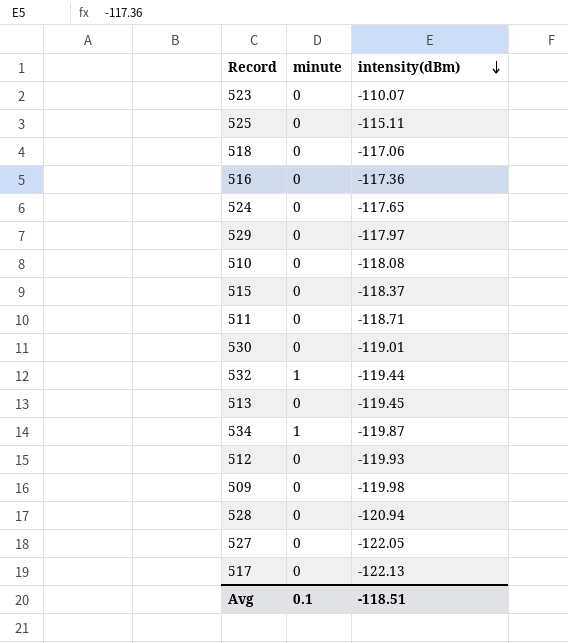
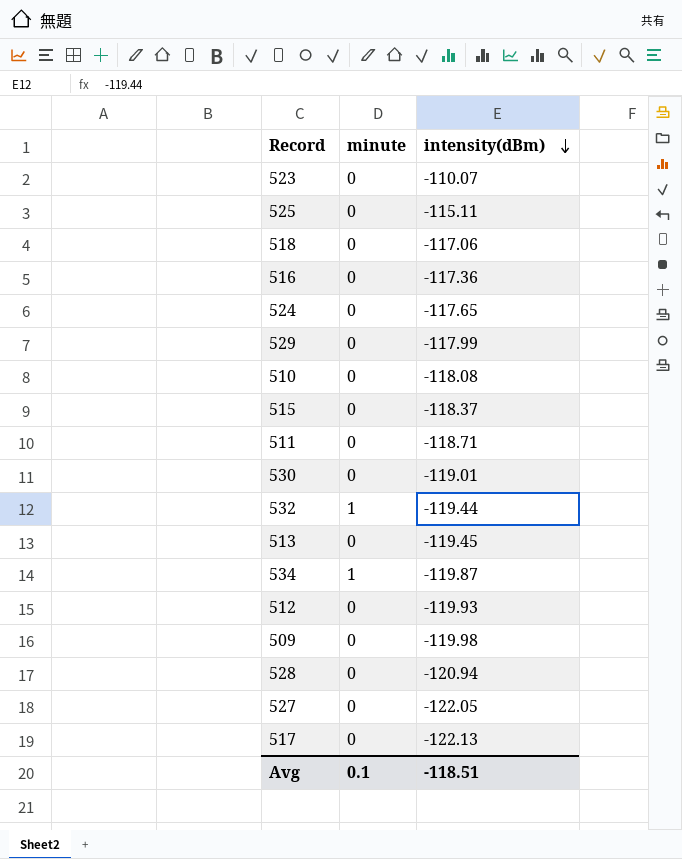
529 | intensity(dBm): -117.97 -> -117.99

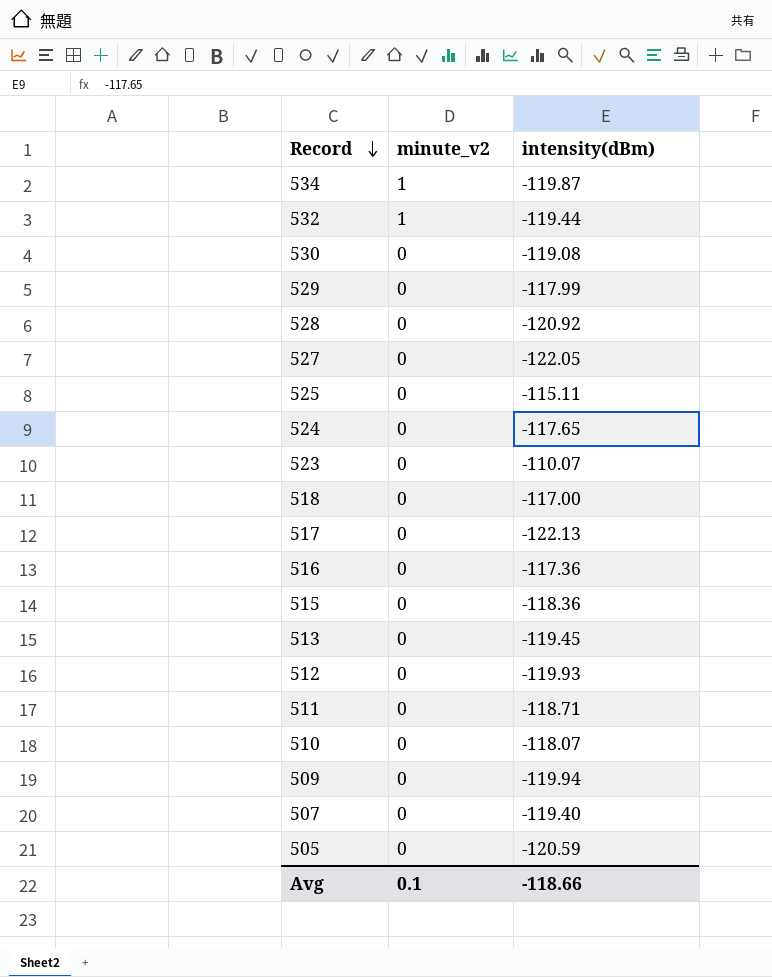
row order: intensity(dBm) descending -> Record descending
column name: minute -> minute_v2
530 | intensity(dBm): -119.01 -> -119.08
528 | intensity(dBm): -120.94 -> -120.92
518 | intensity(dBm): -117.06 -> -117.00
515 | intensity(dBm): -118.37 -> -118.36
510 | intensity(dBm): -118.08 -> -118.07
509 | intensity(dBm): -119.98 -> -119.94
row 507: none -> 0 | -119.40
row 505: none -> 0 | -120.59
Avg | intensity(dBm): -118.51 -> -118.66

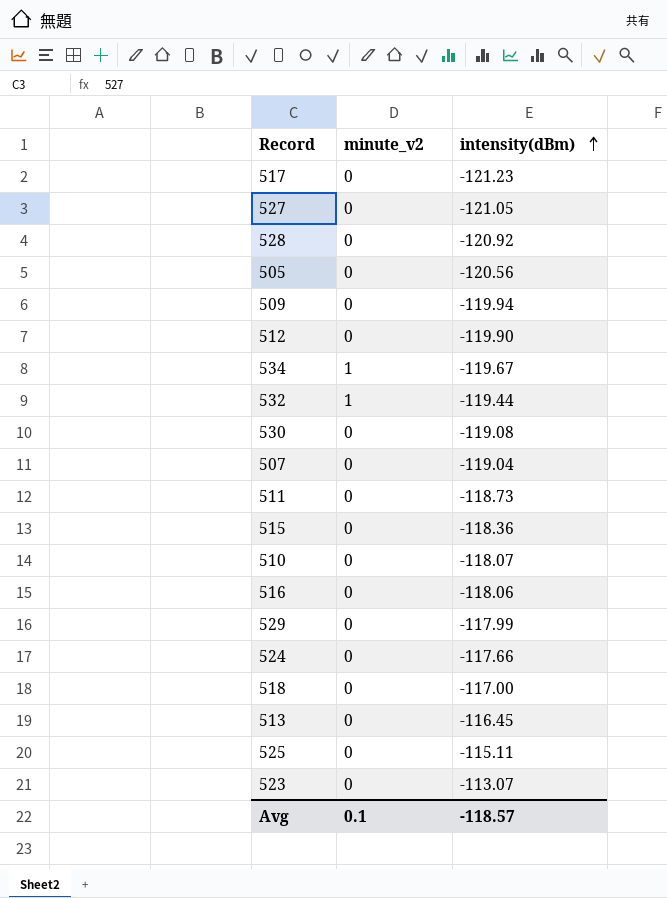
row order: Record descending -> intensity(dBm) ascending
517 | intensity(dBm): -122.13 -> -121.23
527 | intensity(dBm): -122.05 -> -121.05
505 | intensity(dBm): -120.59 -> -120.56
512 | intensity(dBm): -119.93 -> -119.90
534 | intensity(dBm): -119.87 -> -119.67
507 | intensity(dBm): -119.40 -> -119.04
511 | intensity(dBm): -118.71 -> -118.73
516 | intensity(dBm): -117.36 -> -118.06
524 | intensity(dBm): -117.65 -> -117.66
513 | intensity(dBm): -119.45 -> -116.45
523 | intensity(dBm): -110.07 -> -113.07
Avg | intensity(dBm): -118.66 -> -118.57

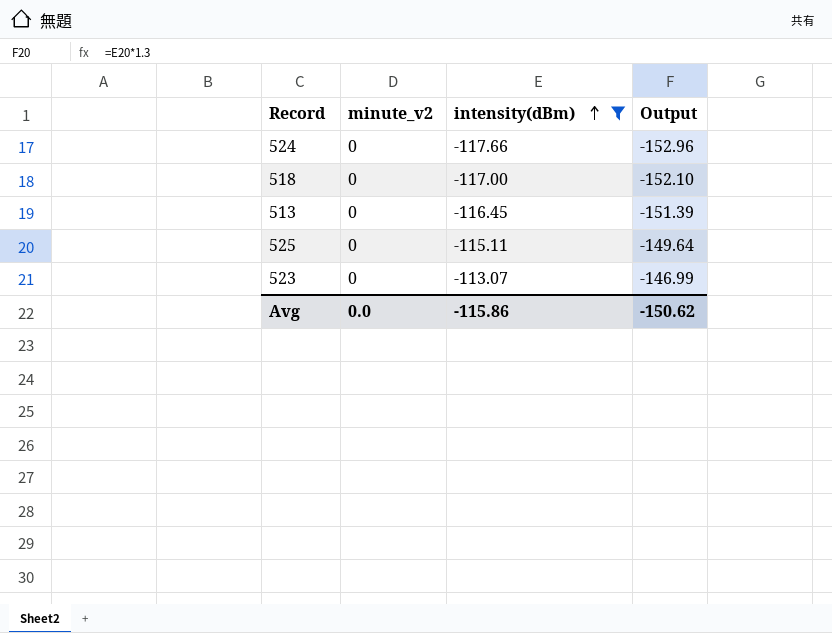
filter: none -> intensity(dBm) >= -117.66
column Output | formula: none -> [intensity(dBm)] * 1.3
Avg | minute_v2: 0.1 -> 0.0
Avg | intensity(dBm): -118.57 -> -115.86

